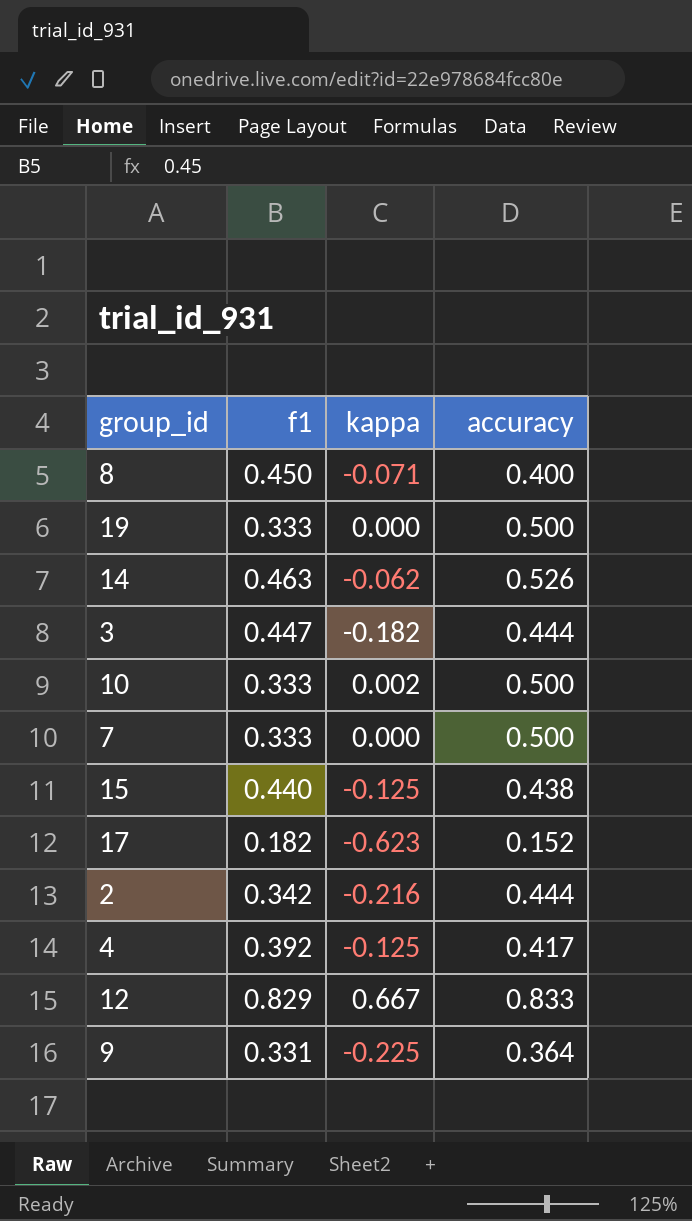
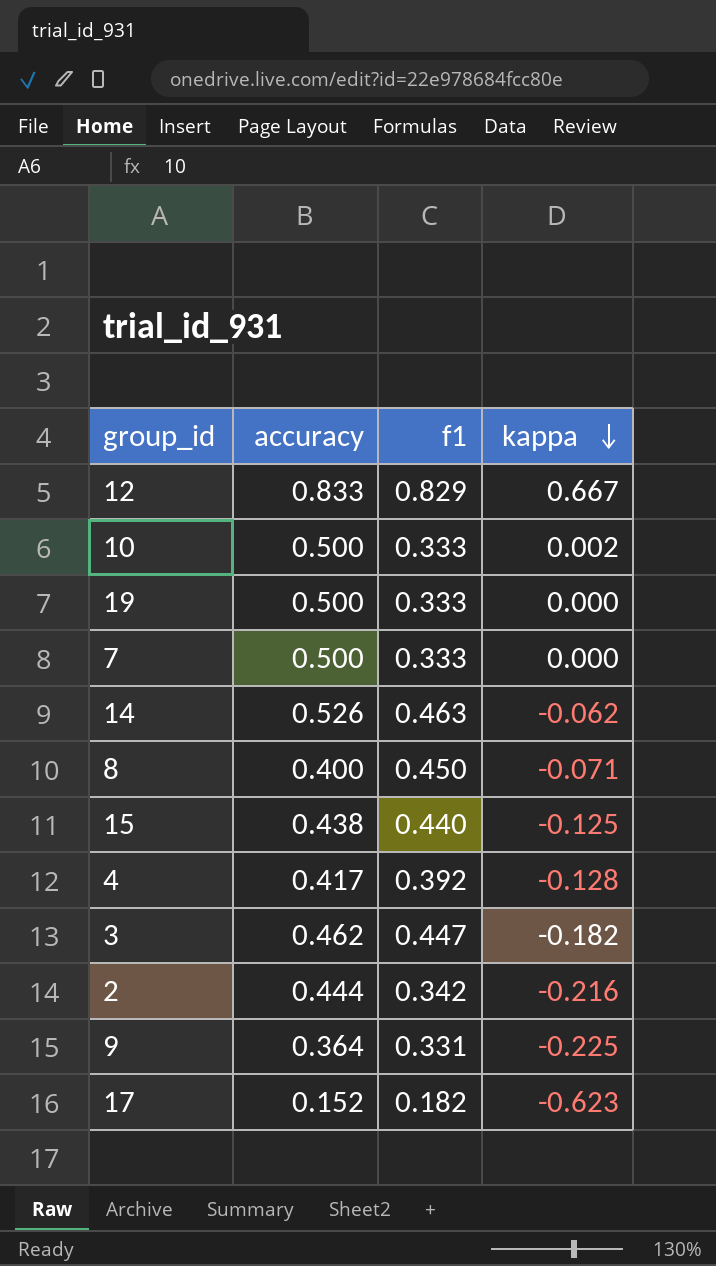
row order: none -> kappa descending
column accuracy | position: 4 -> 2
4 | kappa: -0.125 -> -0.128
3 | accuracy: 0.444 -> 0.462

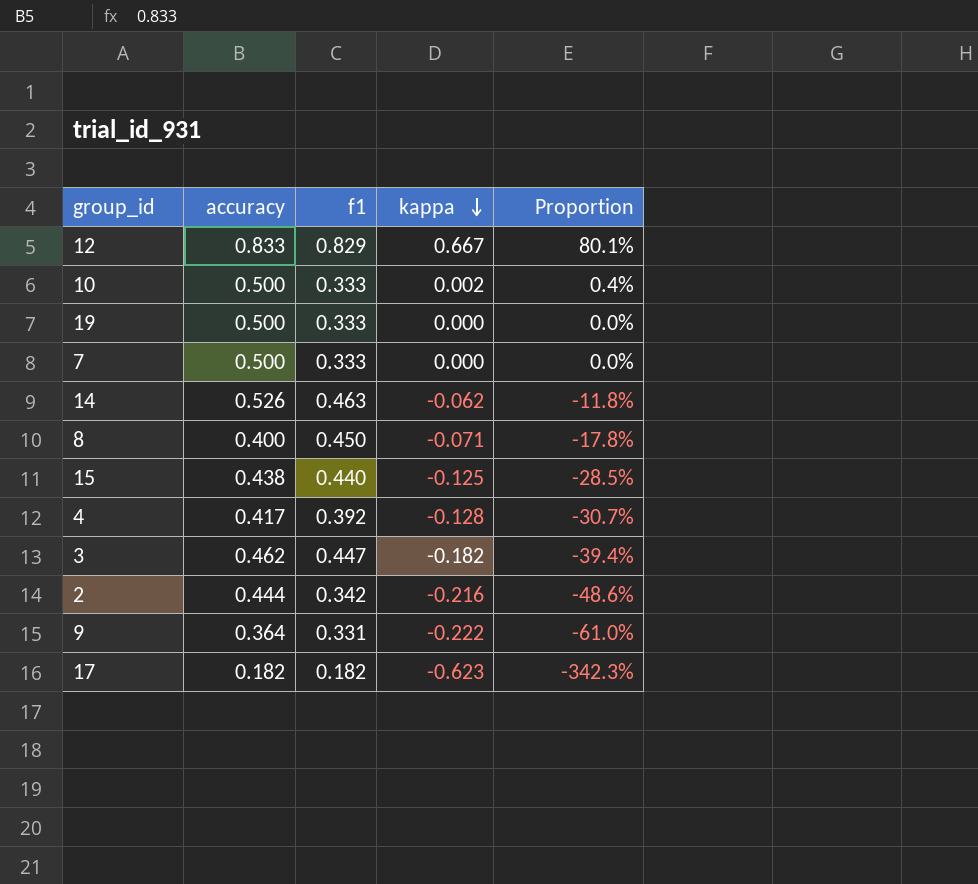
column Proportion | formula: none -> [kappa] / [accuracy]
9 | kappa: -0.225 -> -0.222
17 | accuracy: 0.152 -> 0.182

